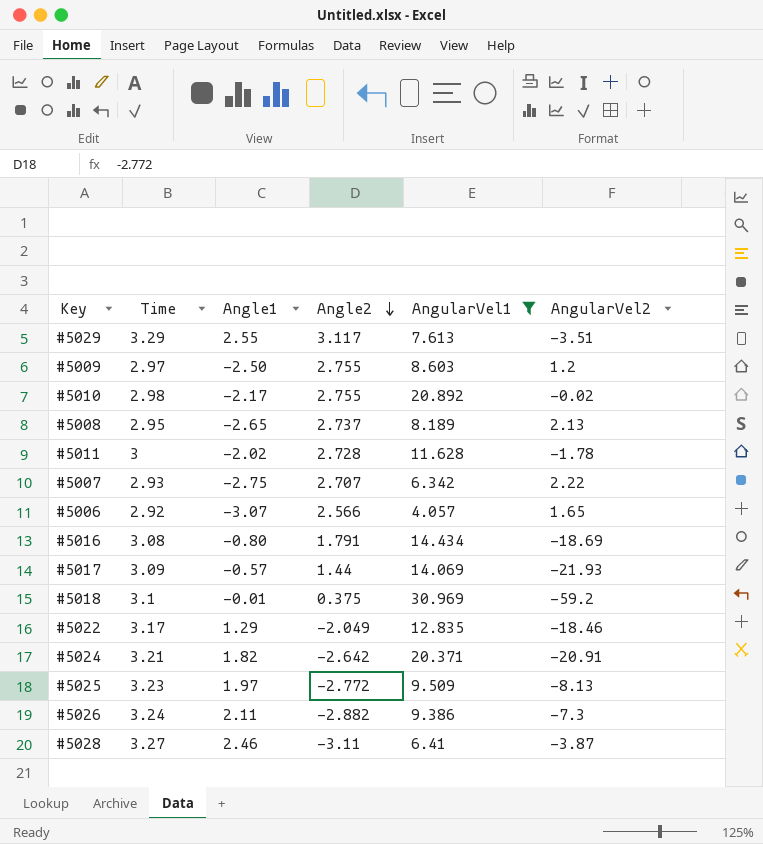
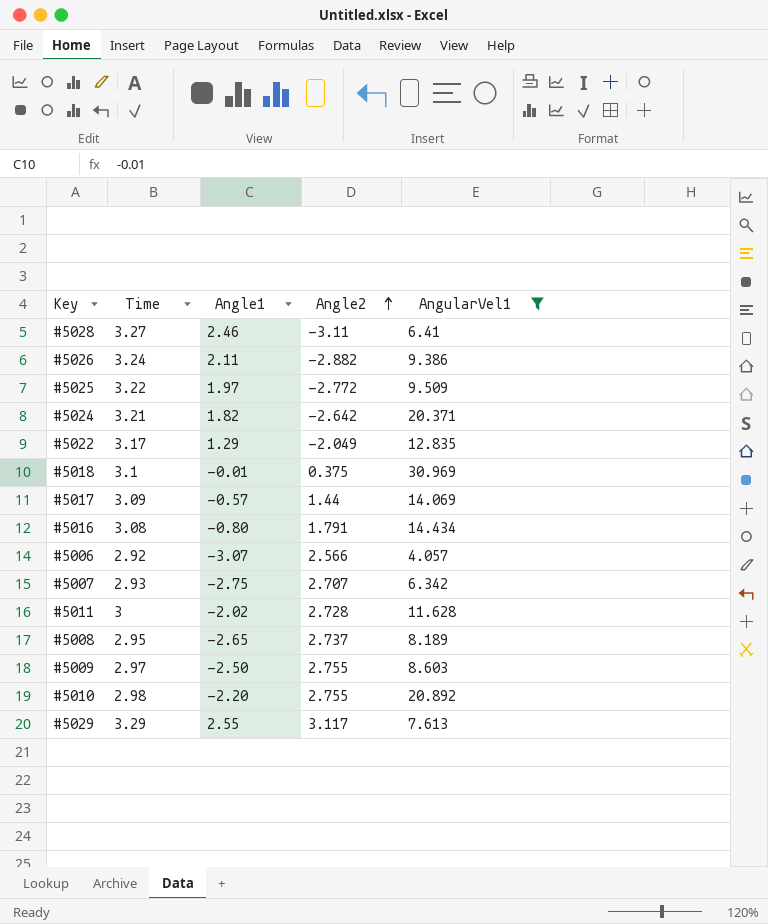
row order: Angle2 descending -> Angle2 ascending
column AngularVel2 | position: 6 -> none
#5025 | Time: 3.23 -> 3.22
#5010 | Angle1: -2.17 -> -2.20

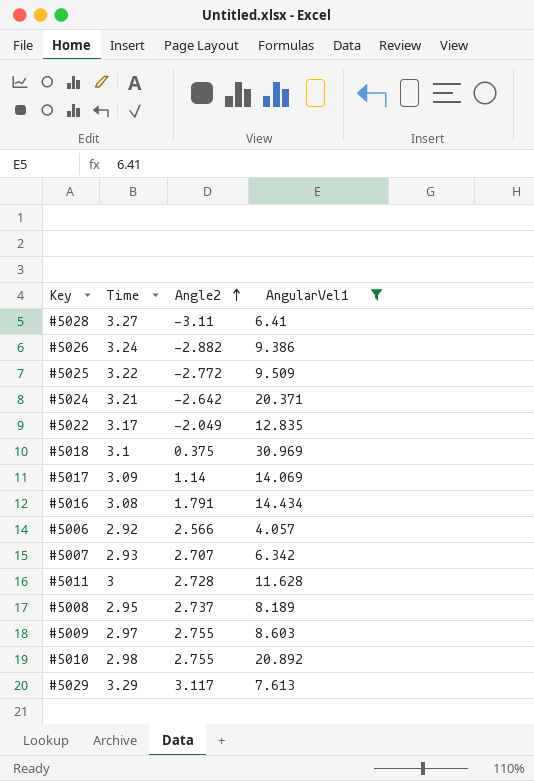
column Angle1 | position: 3 -> none
#5017 | Angle2: 1.44 -> 1.14

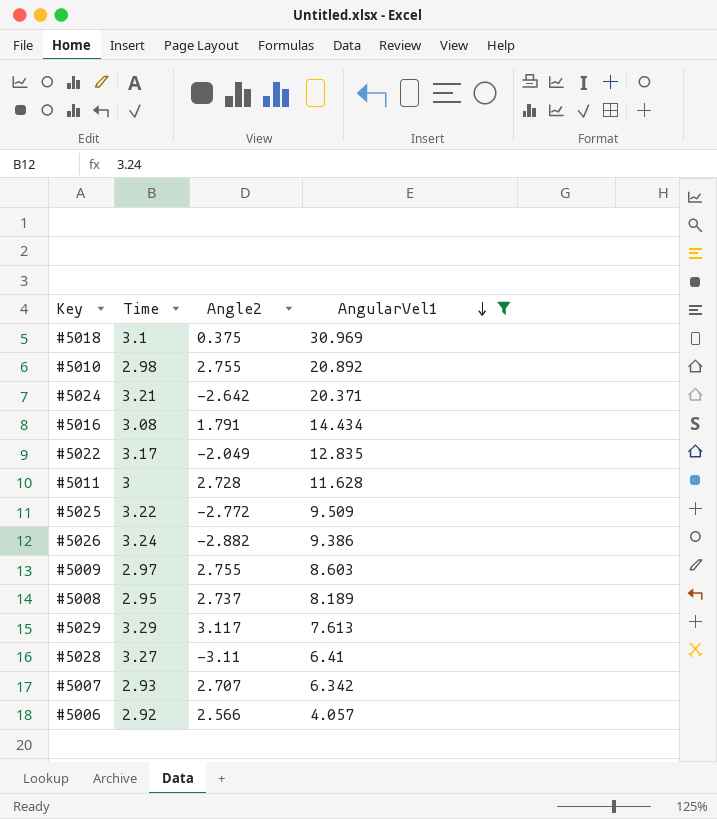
row order: Angle2 ascending -> AngularVel1 descending
row #5017: 3.09 | 1.14 | 14.069 -> none

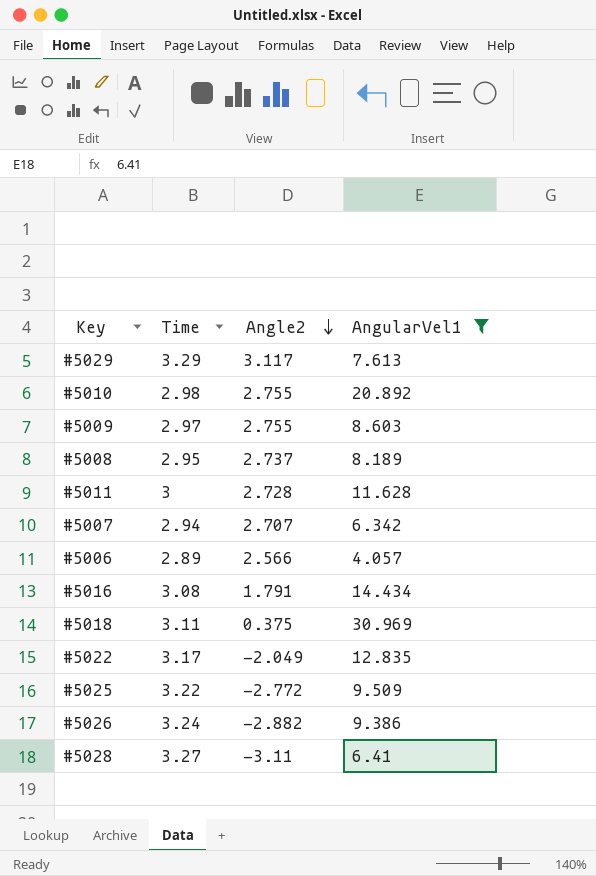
row order: AngularVel1 descending -> Angle2 descending
row #5024: 3.21 | -2.642 | 20.371 -> none
#5007 | Time: 2.93 -> 2.94
#5006 | Time: 2.92 -> 2.89
#5018 | Time: 3.1 -> 3.11

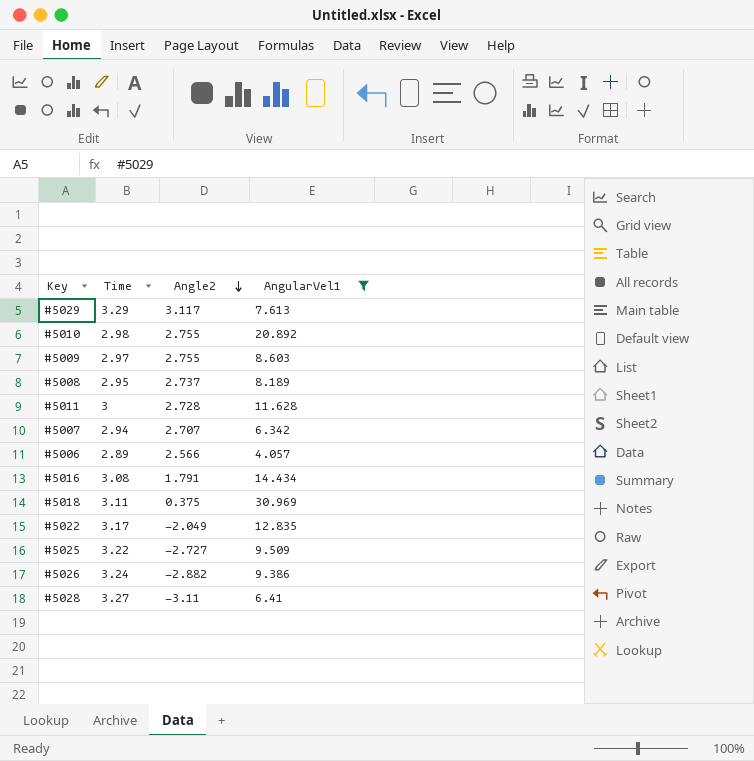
#5025 | Angle2: -2.772 -> -2.727

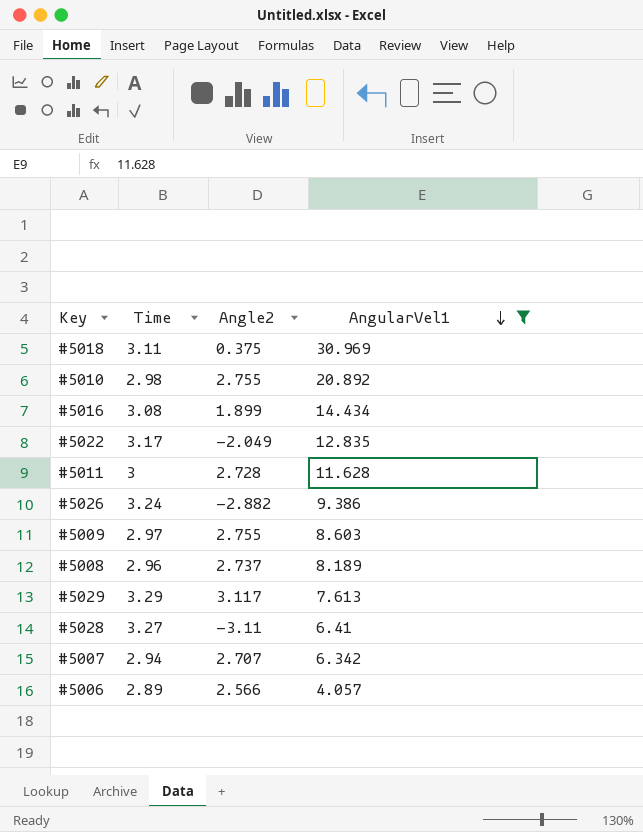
row order: Angle2 descending -> AngularVel1 descending
row #5025: 3.22 | -2.727 | 9.509 -> none
#5016 | Angle2: 1.791 -> 1.899
#5008 | Time: 2.95 -> 2.96

